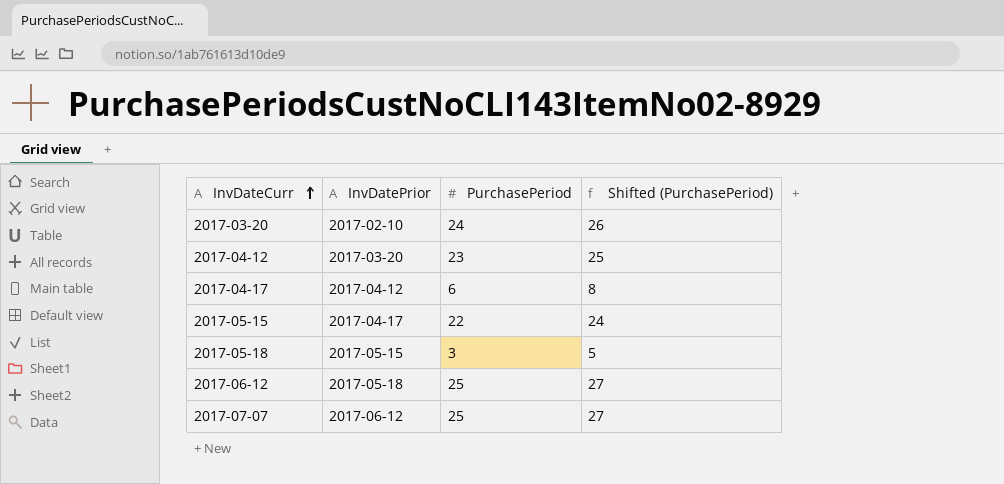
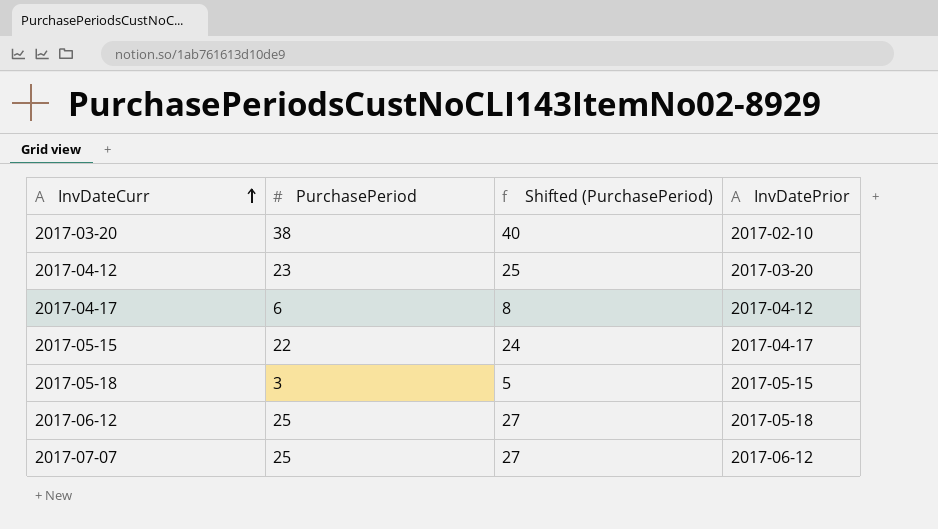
column InvDatePrior | position: 2 -> 4
2017-03-20 | PurchasePeriod: 24 -> 38
2017-03-20 | Shifted (PurchasePeriod): 26 -> 40

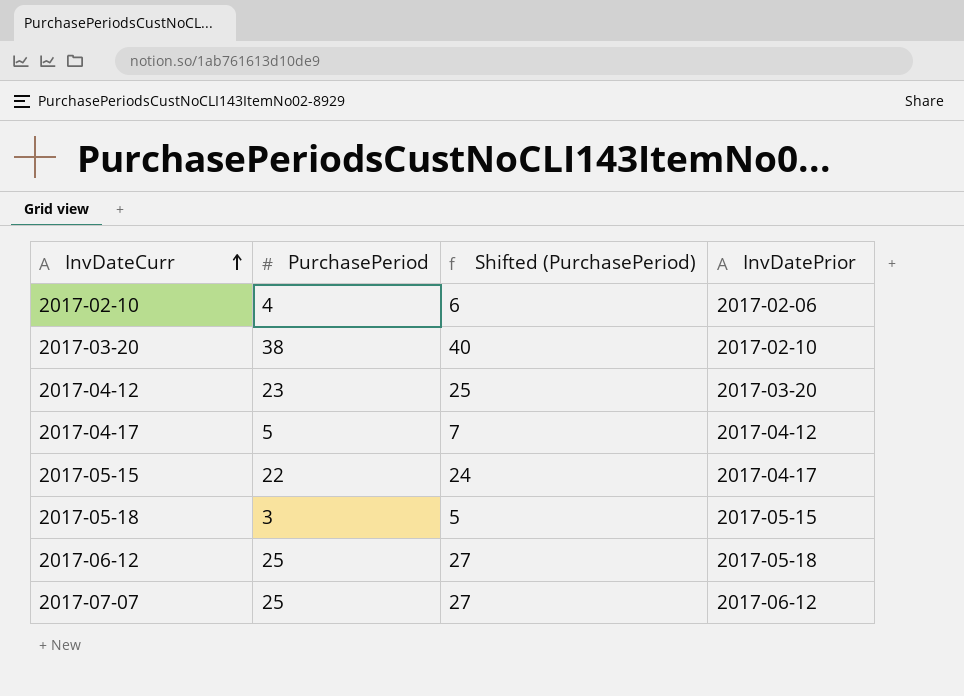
row 2017-02-10: none -> 4 | 6 | 2017-02-06
2017-04-17 | PurchasePeriod: 6 -> 5
2017-04-17 | Shifted (PurchasePeriod): 8 -> 7

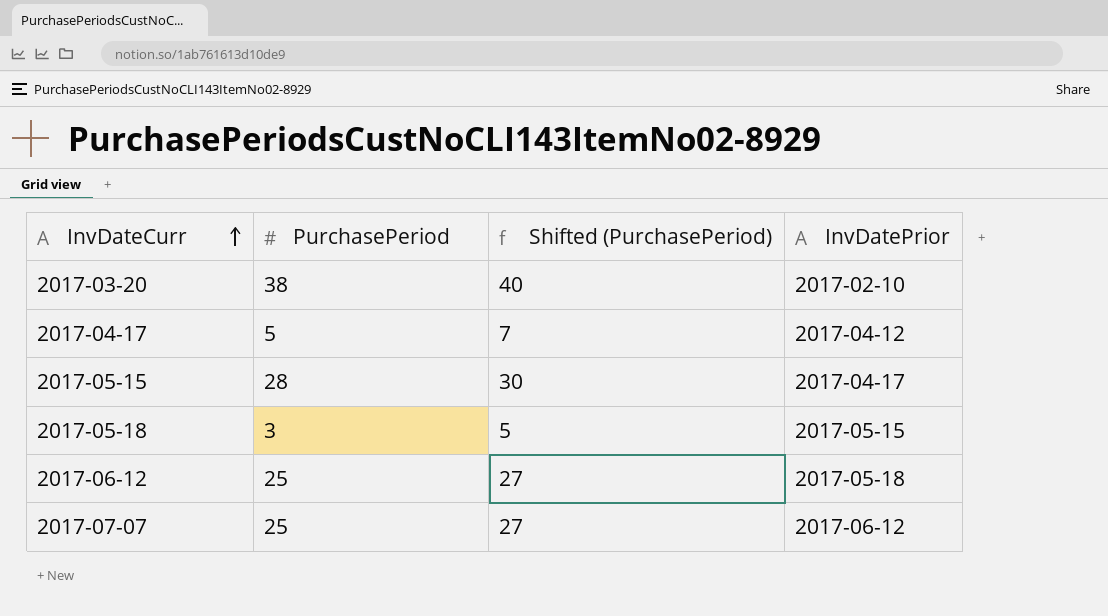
row 2017-02-10: 4 | 6 | 2017-02-06 -> none
row 2017-04-12: 23 | 25 | 2017-03-20 -> none
2017-05-15 | PurchasePeriod: 22 -> 28
2017-05-15 | Shifted (PurchasePeriod): 24 -> 30

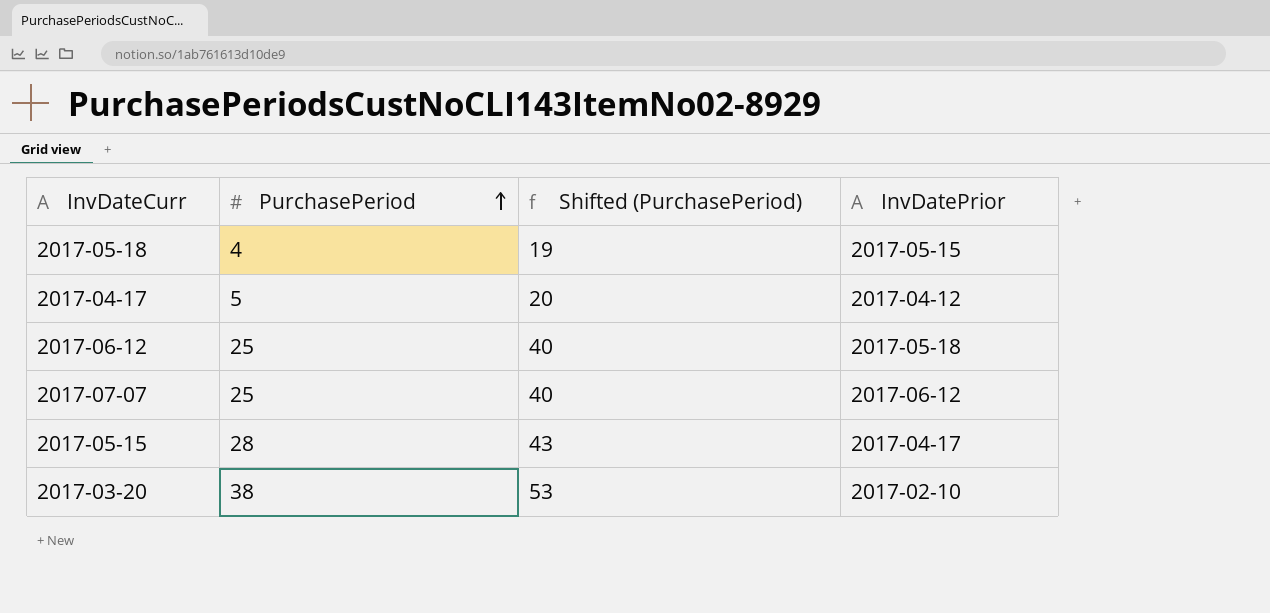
row order: InvDateCurr ascending -> PurchasePeriod ascending
column Shifted (PurchasePeriod) | formula: [PurchasePeriod] + 2 -> [PurchasePeriod] + 15
2017-05-18 | PurchasePeriod: 3 -> 4

